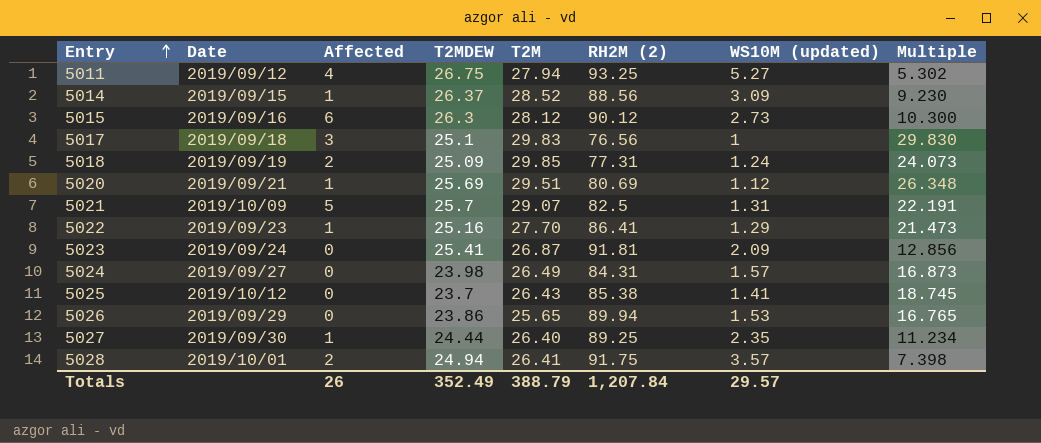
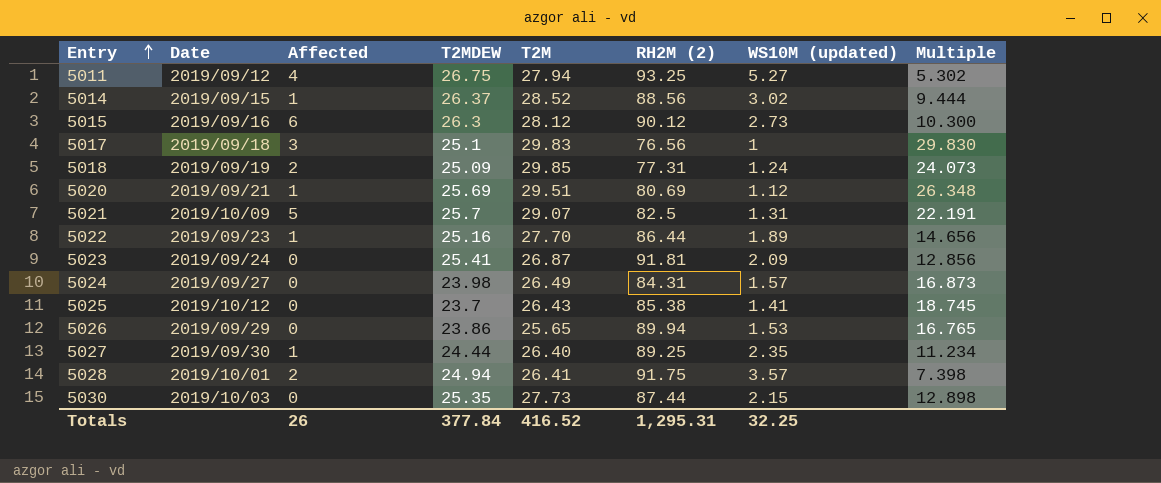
5014 | WS10M (updated): 3.09 -> 3.02
5014 | Multiple: 9.230 -> 9.444
5022 | RH2M (2): 86.41 -> 86.44
5022 | WS10M (updated): 1.29 -> 1.89
5022 | Multiple: 21.473 -> 14.656
row 5030: none -> 2019/10/03 | 0 | 25.35 | 27.73 | 87.44 | 2.15 | 12.898
Totals | T2MDEW: 352.49 -> 377.84
Totals | T2M: 388.79 -> 416.52
Totals | RH2M (2): 1,207.84 -> 1,295.31
Totals | WS10M (updated): 29.57 -> 32.25

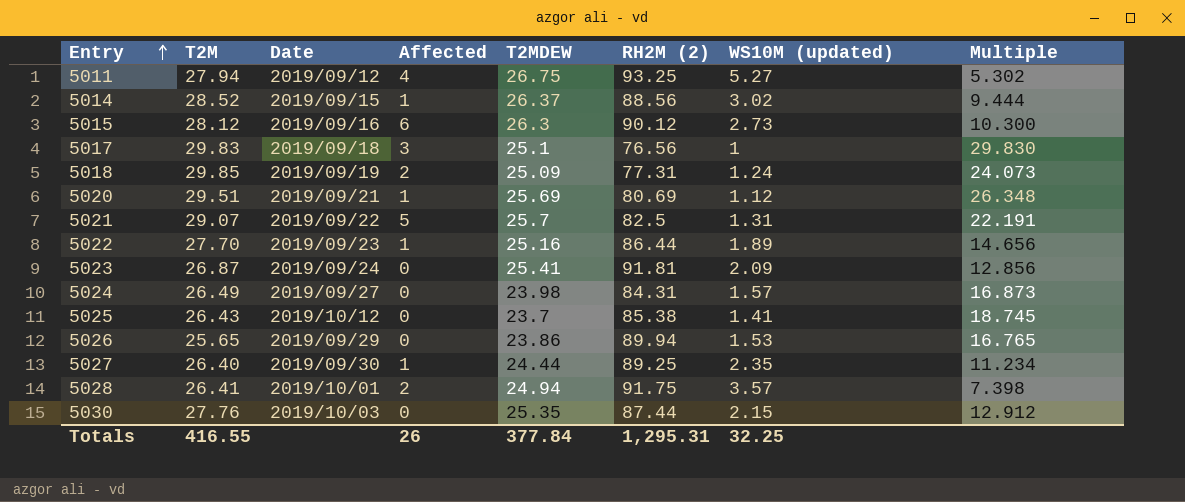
column T2M | position: 5 -> 2
5021 | Date: 2019/10/09 -> 2019/09/22
5030 | T2M: 27.73 -> 27.76
5030 | Multiple: 12.898 -> 12.912
Totals | T2M: 416.52 -> 416.55

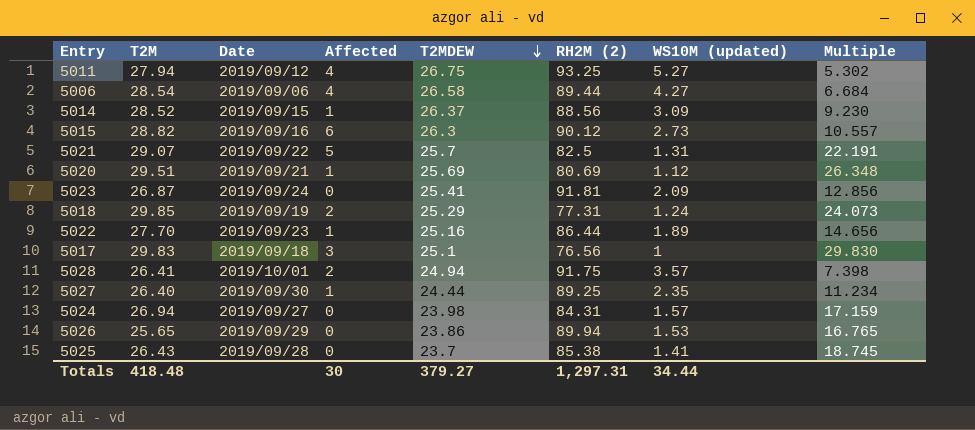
row order: Entry ascending -> T2MDEW descending
row 5030: 27.76 | 2019/10/03 | 0 | 25.35 | 87.44 | 2.15 | 12.912 -> none
row 5006: none -> 28.54 | 2019/09/06 | 4 | 26.58 | 89.44 | 4.27 | 6.684
5014 | WS10M (updated): 3.02 -> 3.09
5014 | Multiple: 9.444 -> 9.230
5015 | T2M: 28.12 -> 28.82
5015 | Multiple: 10.300 -> 10.557
5018 | T2MDEW: 25.09 -> 25.29
5024 | T2M: 26.49 -> 26.94
5024 | Multiple: 16.873 -> 17.159
5025 | Date: 2019/10/12 -> 2019/09/28
Totals | T2M: 416.55 -> 418.48
Totals | Affected: 26 -> 30
Totals | T2MDEW: 377.84 -> 379.27
Totals | RH2M (2): 1,295.31 -> 1,297.31
Totals | WS10M (updated): 32.25 -> 34.44

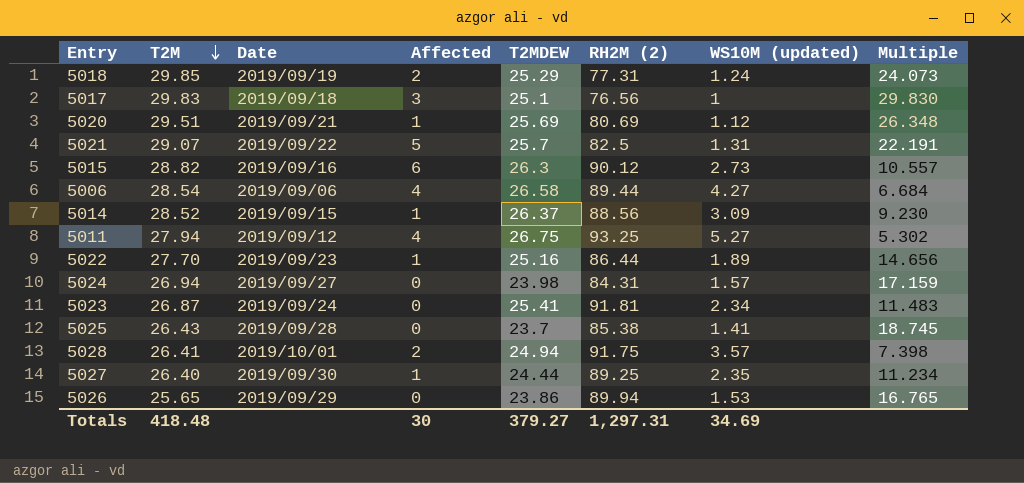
row order: T2MDEW descending -> T2M descending
5023 | WS10M (updated): 2.09 -> 2.34
5023 | Multiple: 12.856 -> 11.483
Totals | WS10M (updated): 34.44 -> 34.69

